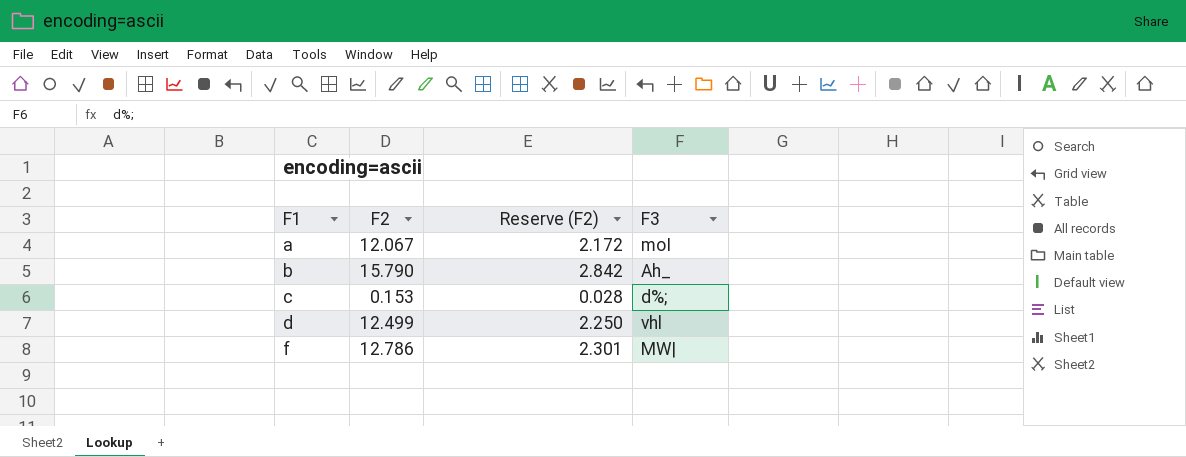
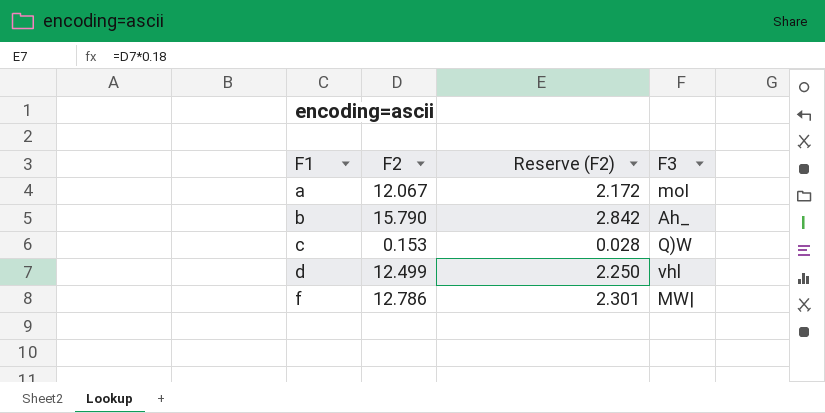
c | F3: d%; -> Q)W

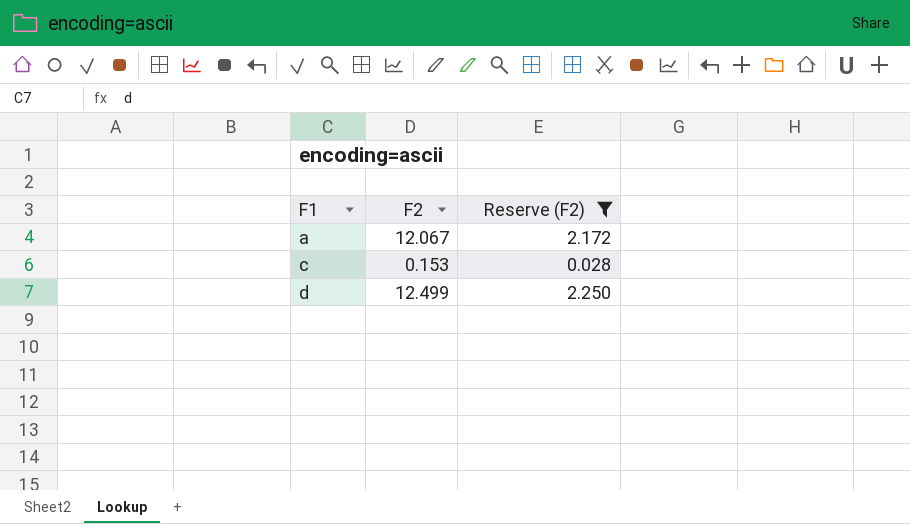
filter: none -> Reserve (F2) <= 2.250
column F3 | position: 4 -> none

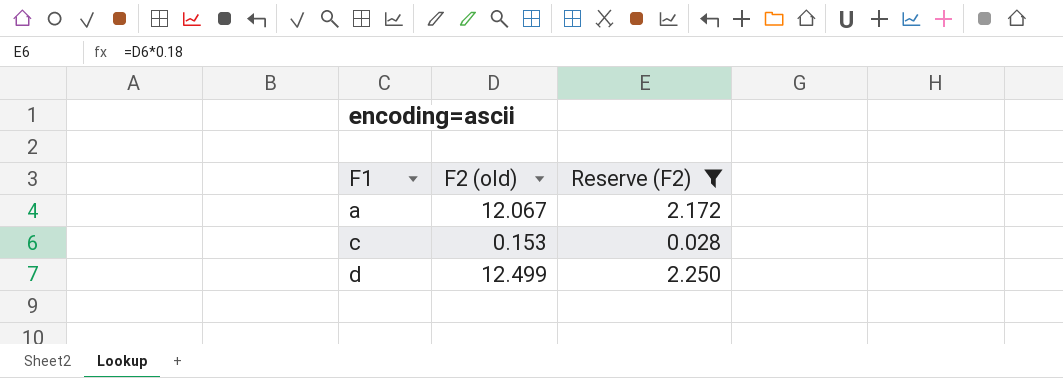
column name: F2 -> F2 (old)

